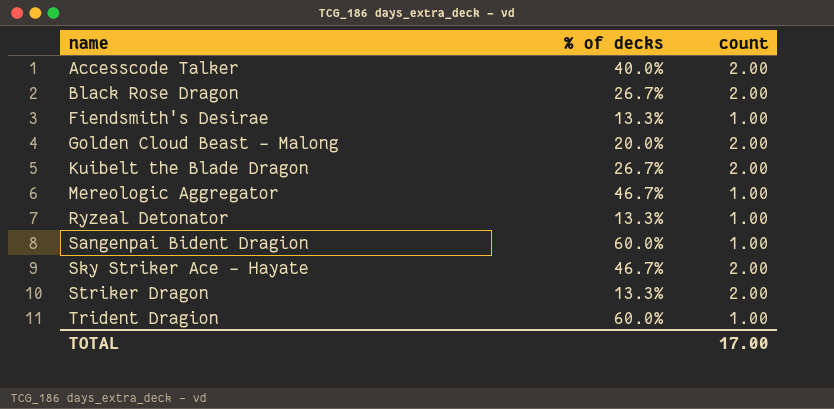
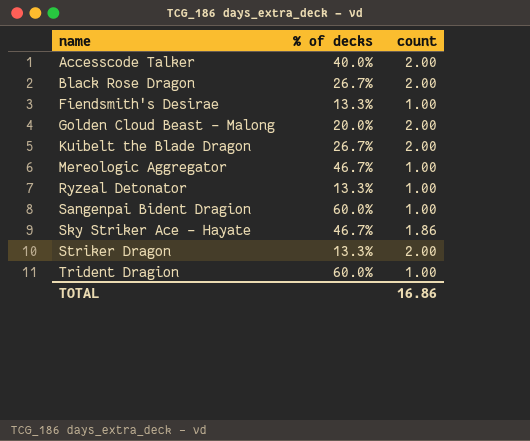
Sky Striker Ace - Hayate | count: 2.00 -> 1.86
TOTAL | count: 17.00 -> 16.86

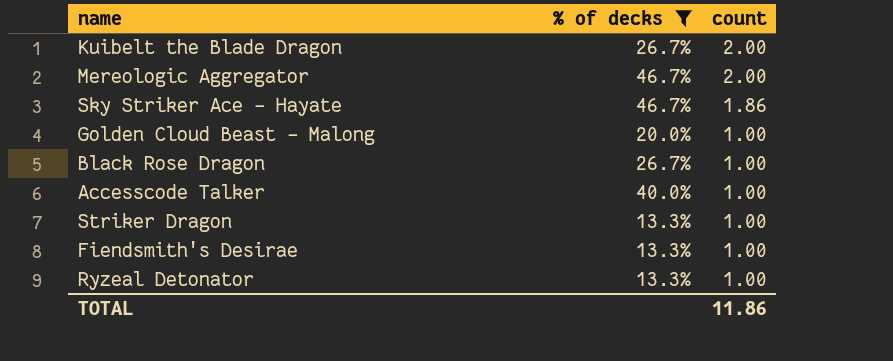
filter: none -> % of decks != 60.0%
row order: name ascending -> count descending
Mereologic Aggregator | count: 1.00 -> 2.00
Golden Cloud Beast - Malong | count: 2.00 -> 1.00
Black Rose Dragon | count: 2.00 -> 1.00
Accesscode Talker | count: 2.00 -> 1.00
Striker Dragon | count: 2.00 -> 1.00
TOTAL | count: 16.86 -> 11.86

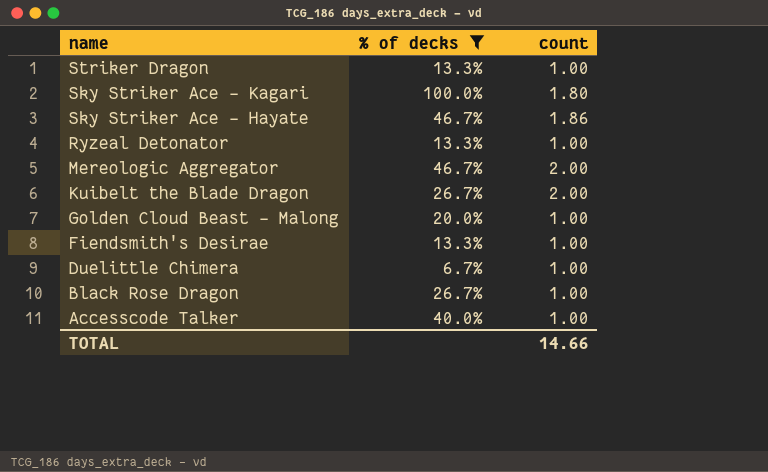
row order: count descending -> name descending
row Sky Striker Ace - Kagari: none -> 100.0% | 1.80
row Duelittle Chimera: none -> 6.7% | 1.00
TOTAL | count: 11.86 -> 14.66

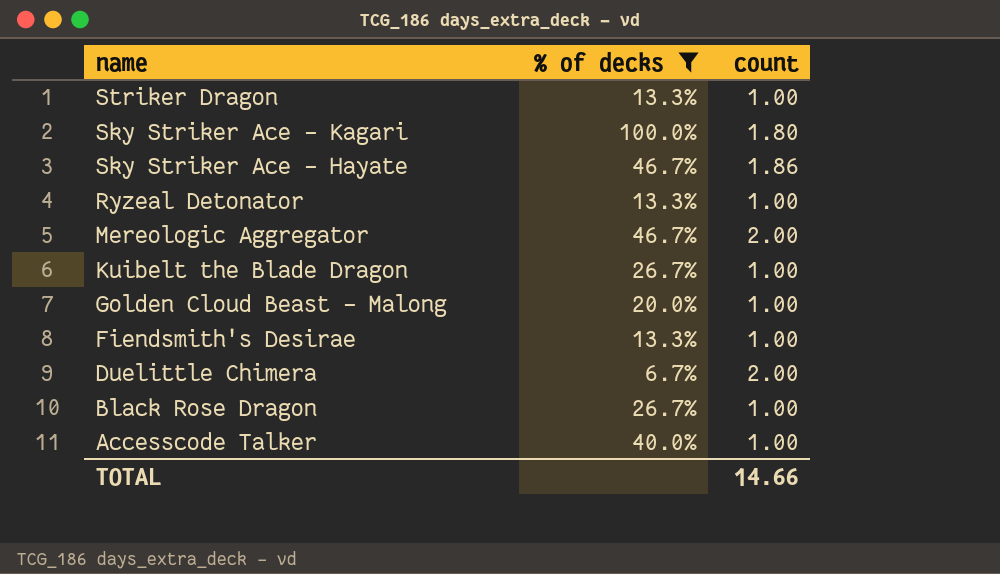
Kuibelt the Blade Dragon | count: 2.00 -> 1.00
Duelittle Chimera | count: 1.00 -> 2.00

